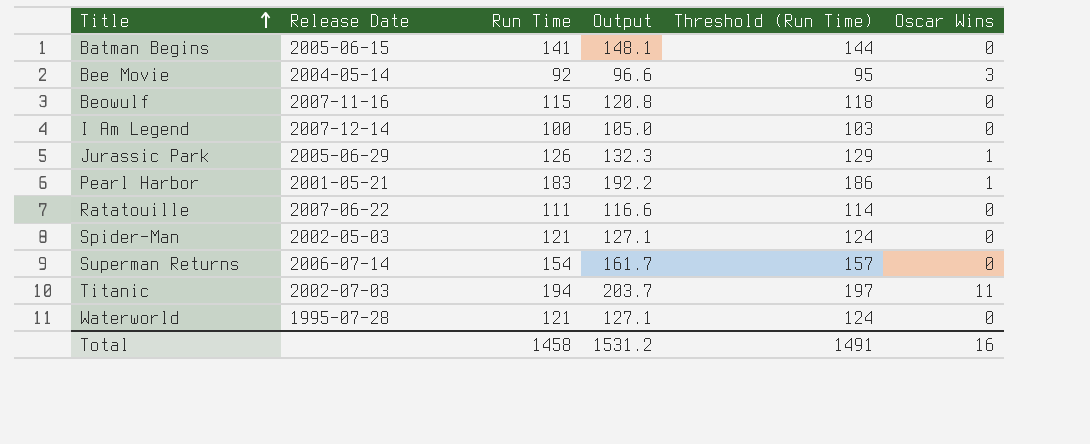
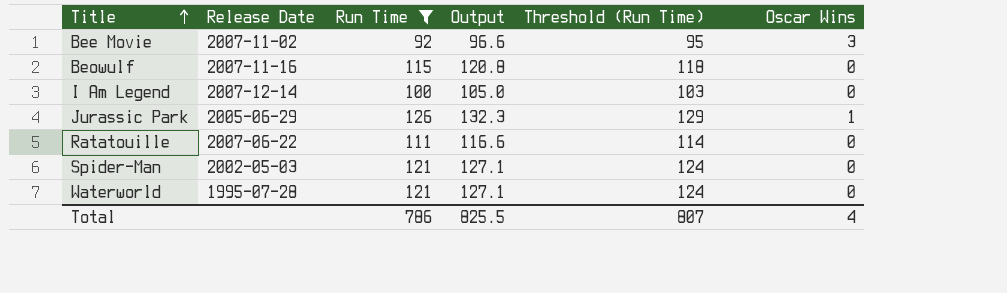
filter: none -> Run Time <= 126
Bee Movie | Release Date: 2004-05-14 -> 2007-11-02
Total | Run Time: 1458 -> 786
Total | Output: 1531.2 -> 825.5
Total | Threshold (Run Time): 1491 -> 807
Total | Oscar Wins: 16 -> 4

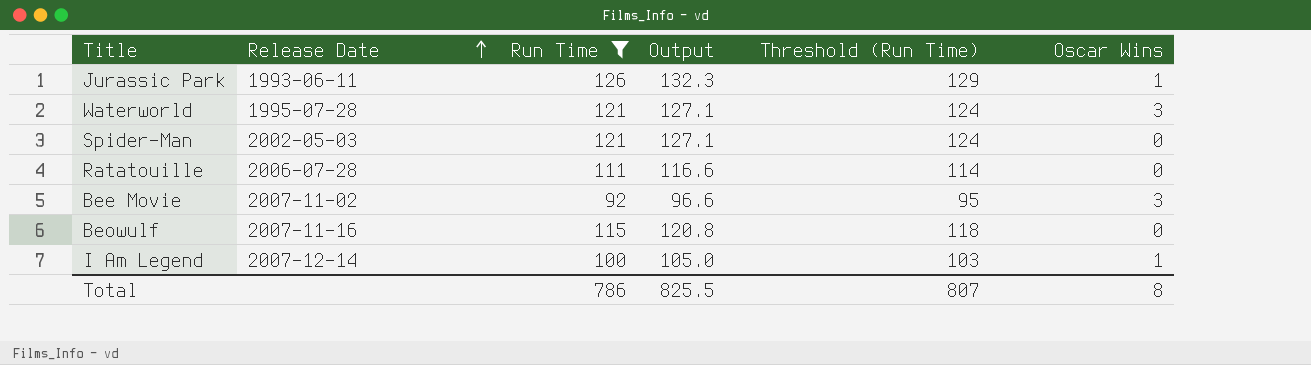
row order: Title ascending -> Release Date ascending
Jurassic Park | Release Date: 2005-06-29 -> 1993-06-11
Waterworld | Oscar Wins: 0 -> 3
Ratatouille | Release Date: 2007-06-22 -> 2006-07-28
I Am Legend | Oscar Wins: 0 -> 1
Total | Oscar Wins: 4 -> 8

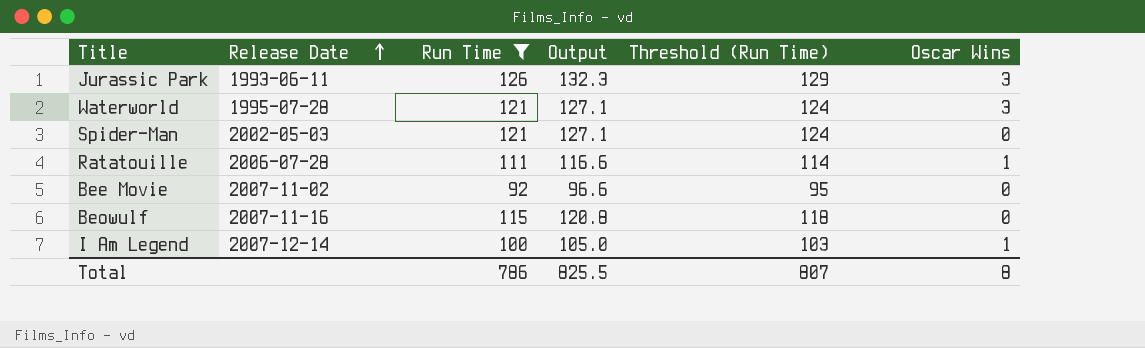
Jurassic Park | Oscar Wins: 1 -> 3
Ratatouille | Oscar Wins: 0 -> 1
Bee Movie | Oscar Wins: 3 -> 0

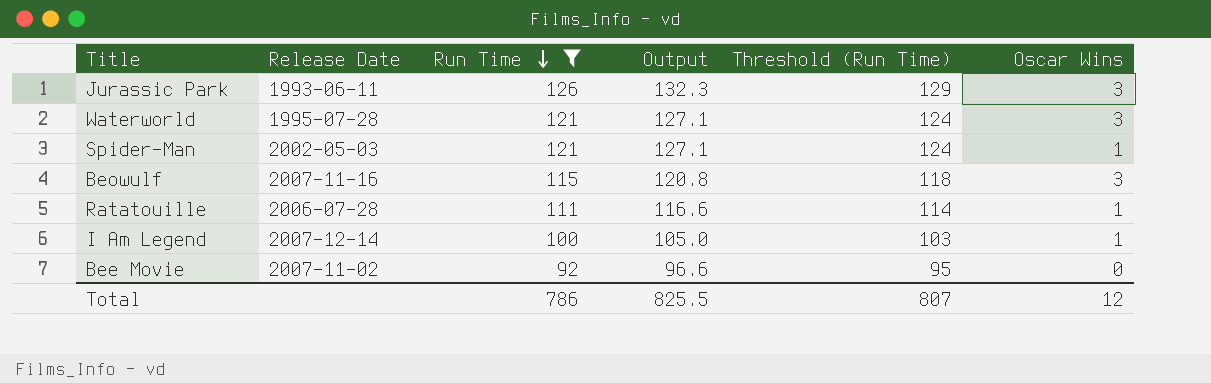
row order: Release Date ascending -> Run Time descending
Spider-Man | Oscar Wins: 0 -> 1
Beowulf | Oscar Wins: 0 -> 3
Total | Oscar Wins: 8 -> 12

